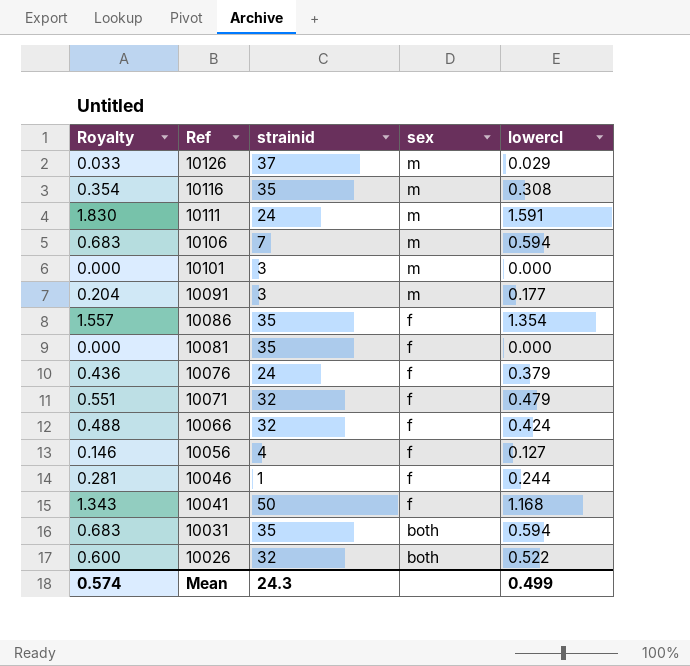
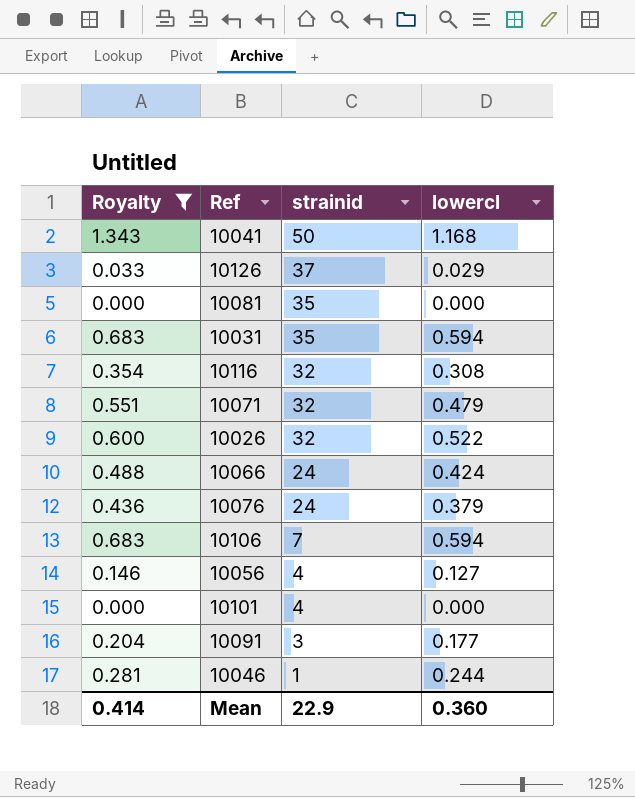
filter: none -> Royalty <= 1.343
row order: Ref descending -> strainid descending
column sex | position: 4 -> none
10116 | strainid: 35 -> 32
10066 | strainid: 32 -> 24
10101 | strainid: 3 -> 4
Mean | Royalty: 0.574 -> 0.414
Mean | strainid: 24.3 -> 22.9
Mean | lowercl: 0.499 -> 0.360

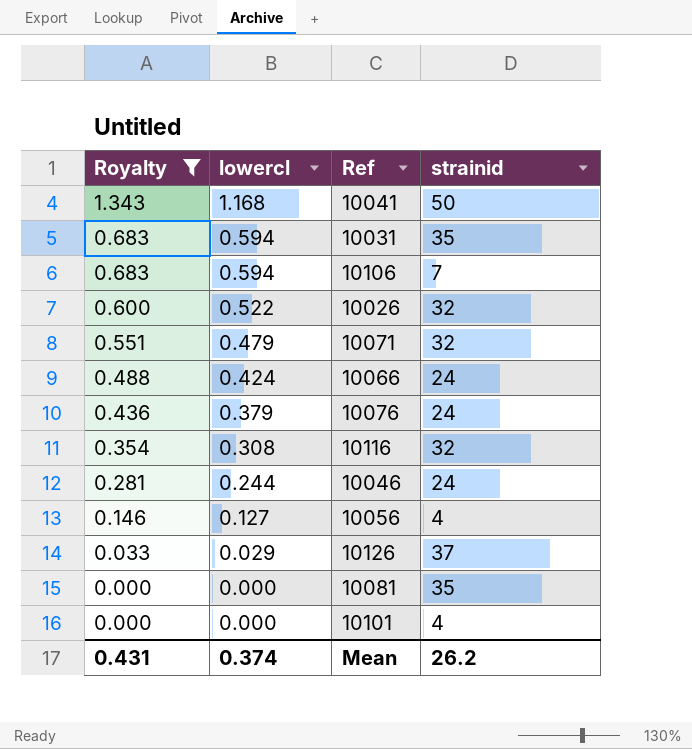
row order: strainid descending -> Royalty descending
column lowercl | position: 4 -> 2
row 10091: 0.204 | 3 | 0.177 -> none
10046 | strainid: 1 -> 24
Mean | Royalty: 0.414 -> 0.431
Mean | lowercl: 0.360 -> 0.374
Mean | strainid: 22.9 -> 26.2

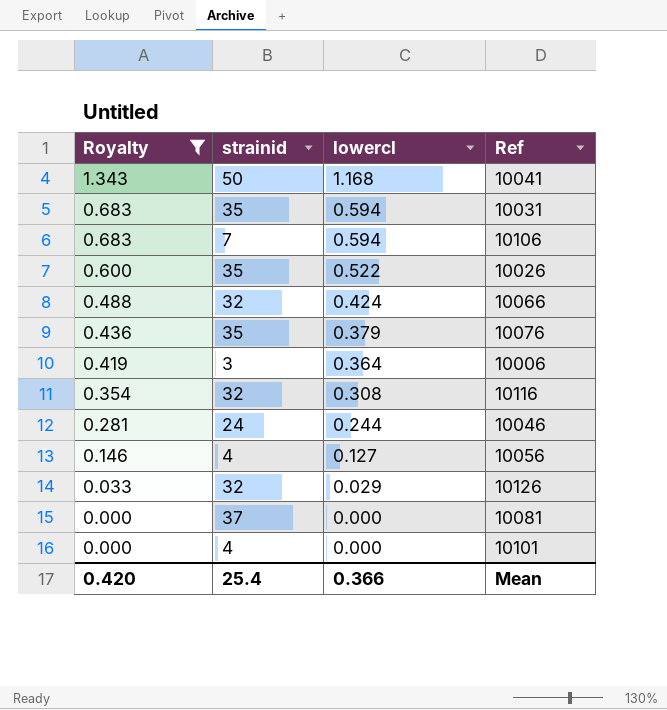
column strainid | position: 4 -> 2
row 10071: 0.551 | 0.479 | 32 -> none
10026 | strainid: 32 -> 35
10066 | strainid: 24 -> 32
10076 | strainid: 24 -> 35
row 10006: none -> 0.419 | 3 | 0.364
10126 | strainid: 37 -> 32
10081 | strainid: 35 -> 37
Mean | Royalty: 0.431 -> 0.420
Mean | strainid: 26.2 -> 25.4
Mean | lowercl: 0.374 -> 0.366

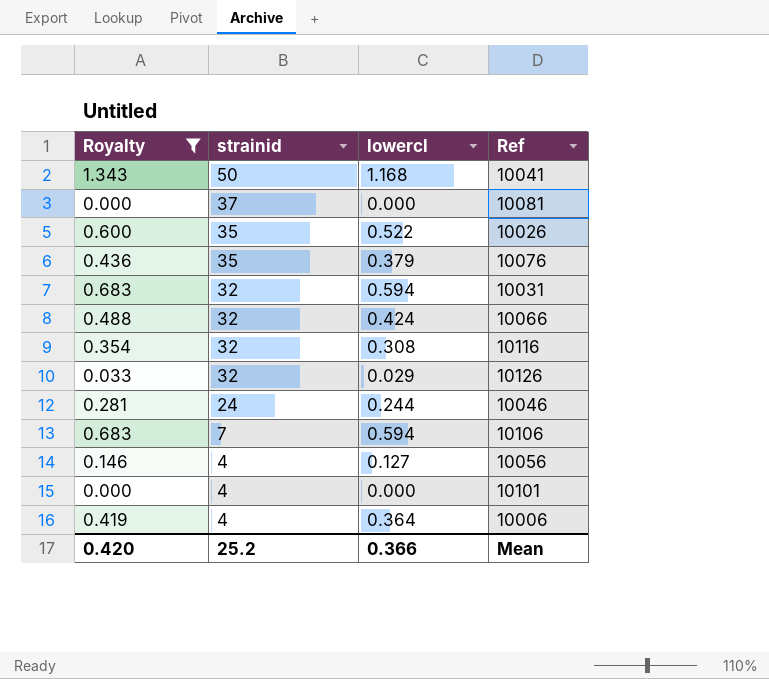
row order: Royalty descending -> strainid descending
10031 | strainid: 35 -> 32
10006 | strainid: 3 -> 4
Mean | strainid: 25.4 -> 25.2

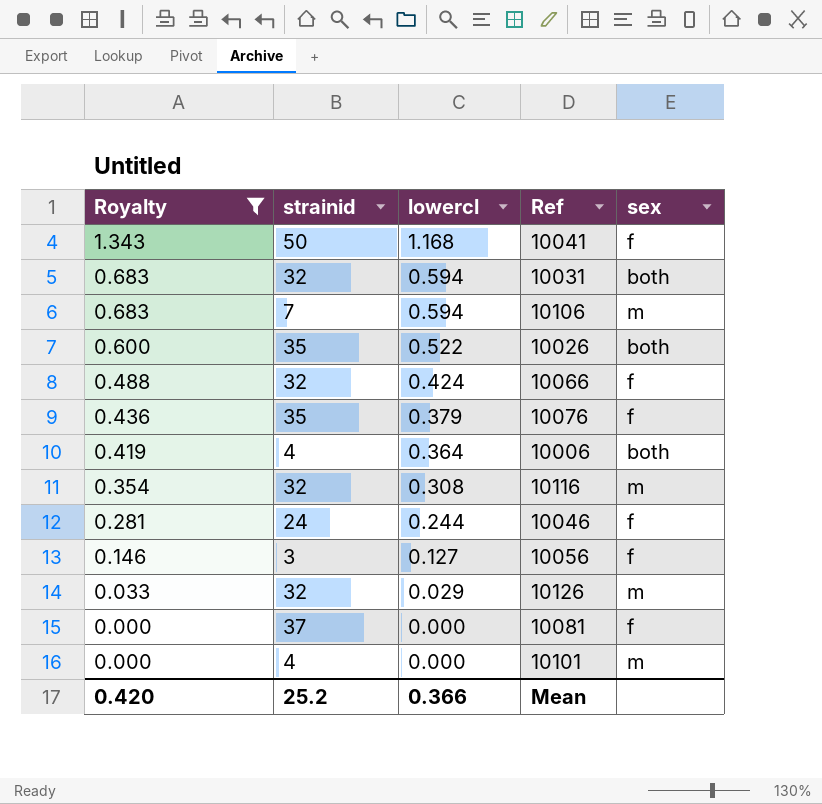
row order: strainid descending -> Royalty descending
column sex | position: none -> 5
10056 | strainid: 4 -> 3

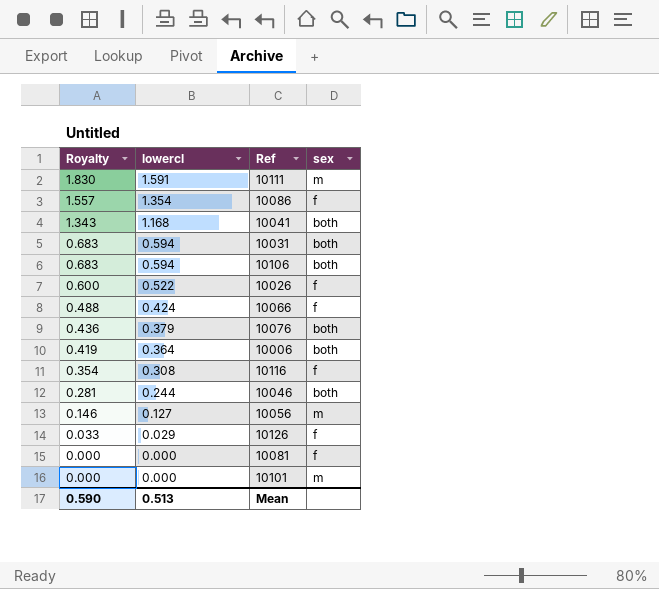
filter: Royalty <= 1.343 -> none
column strainid | position: 2 -> none
10041 | sex: f -> both
10106 | sex: m -> both
10026 | sex: both -> f
10076 | sex: f -> both
10116 | sex: m -> f
10046 | sex: f -> both
10056 | sex: f -> m
10126 | sex: m -> f
Mean | Royalty: 0.420 -> 0.590
Mean | lowercl: 0.366 -> 0.513

